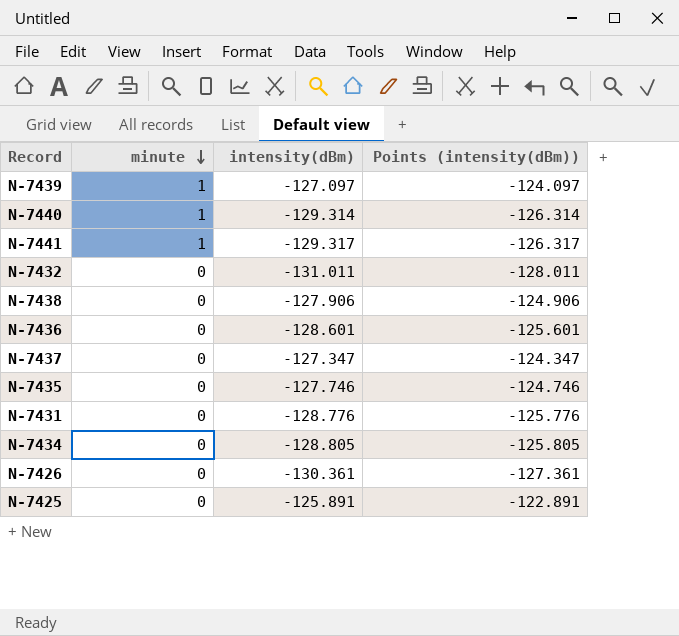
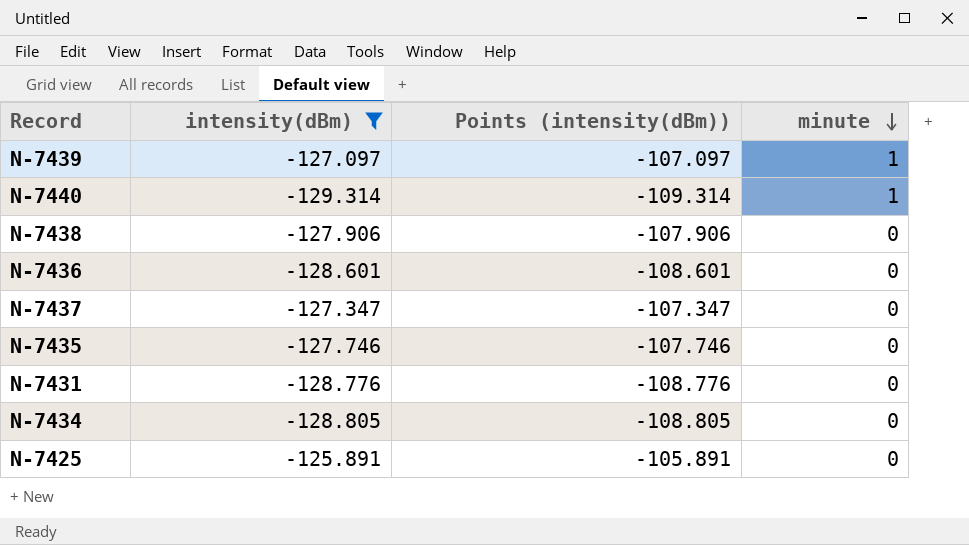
filter: none -> intensity(dBm) >= -129.314
column Points (intensity(dBm)) | formula: [intensity(dBm)] + 3 -> [intensity(dBm)] + 20
column minute | position: 2 -> 4

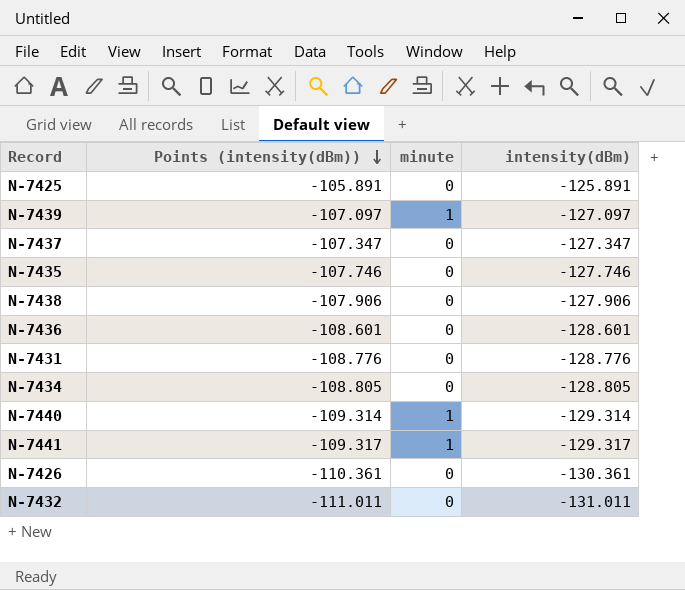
filter: intensity(dBm) >= -129.314 -> none
row order: minute descending -> Points (intensity(dBm)) descending
column intensity(dBm) | position: 2 -> 4

